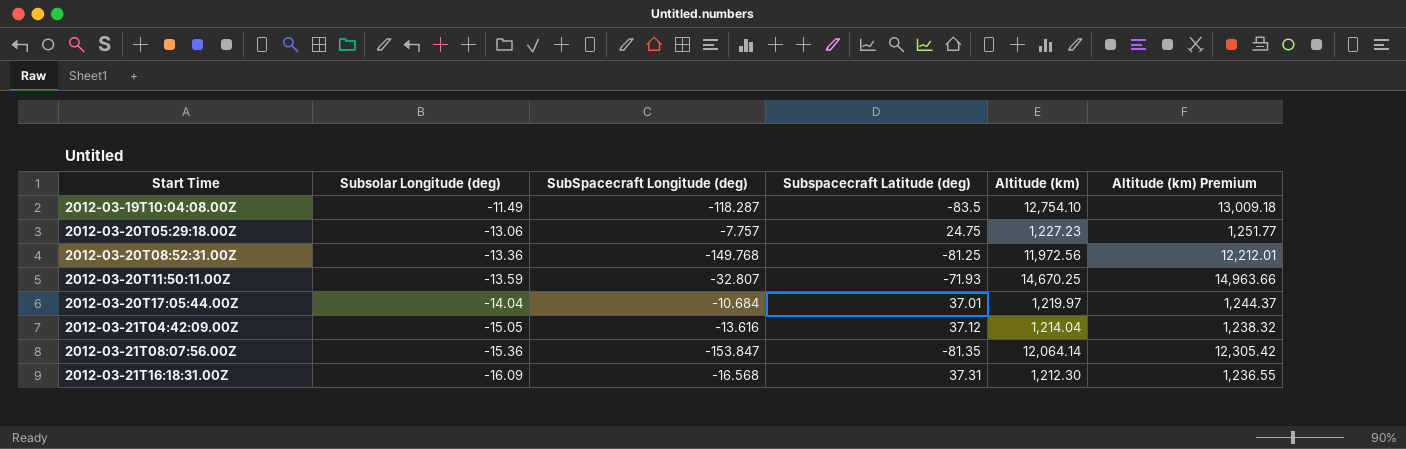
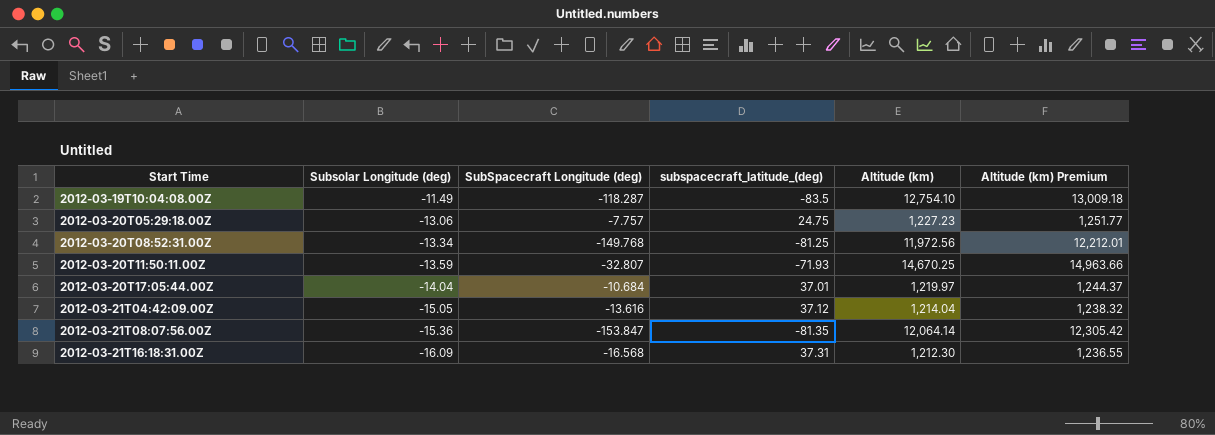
column name: Subspacecraft Latitude (deg) -> subspacecraft_latitude_(deg)
2012-03-20T08:52:31.00Z | Subsolar Longitude (deg): -13.36 -> -13.34

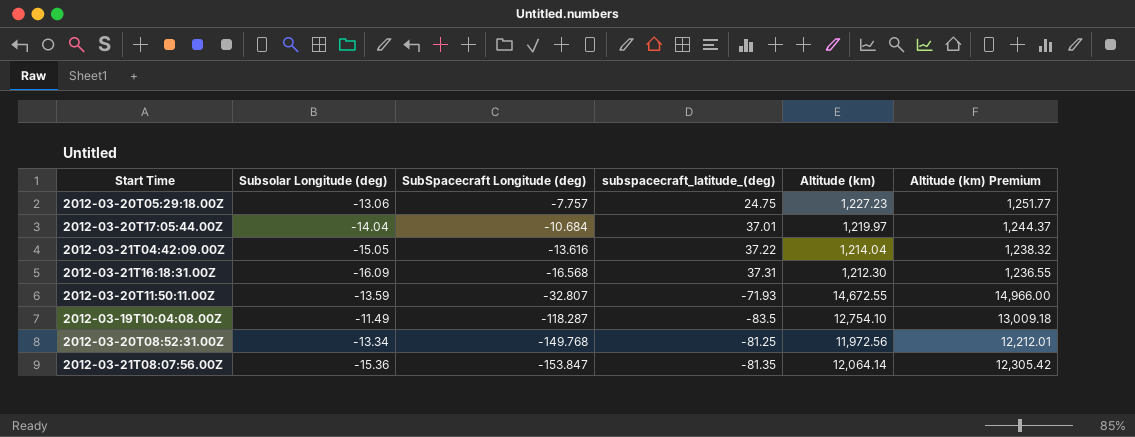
row order: Start Time ascending -> SubSpacecraft Longitude (deg) descending
2012-03-21T04:42:09.00Z | subspacecraft_latitude_(deg): 37.12 -> 37.22
2012-03-20T11:50:11.00Z | Altitude (km): 14,670.25 -> 14,672.55
2012-03-20T11:50:11.00Z | Altitude (km) Premium: 14,963.66 -> 14,966.00

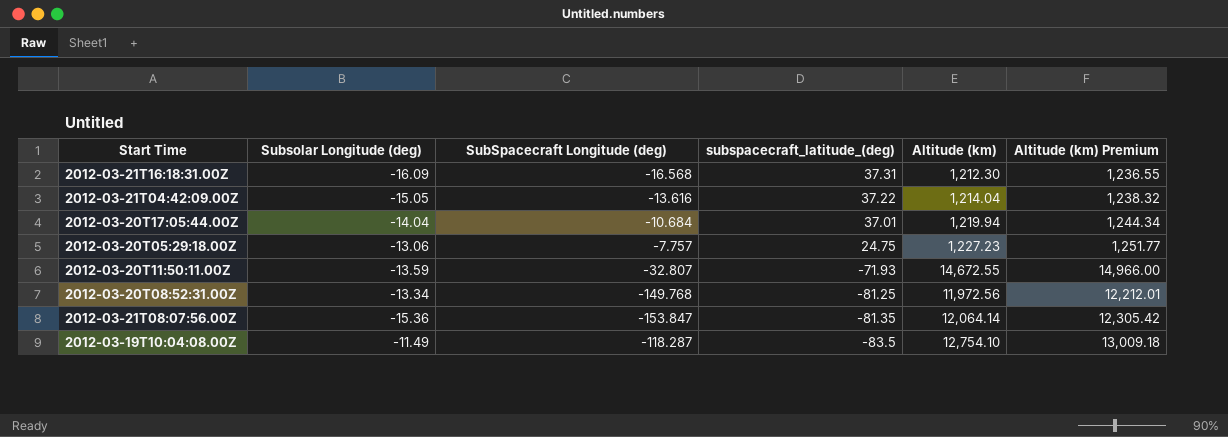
row order: SubSpacecraft Longitude (deg) descending -> subspacecraft_latitude_(deg) descending
2012-03-20T17:05:44.00Z | Altitude (km): 1,219.97 -> 1,219.94
2012-03-20T17:05:44.00Z | Altitude (km) Premium: 1,244.37 -> 1,244.34

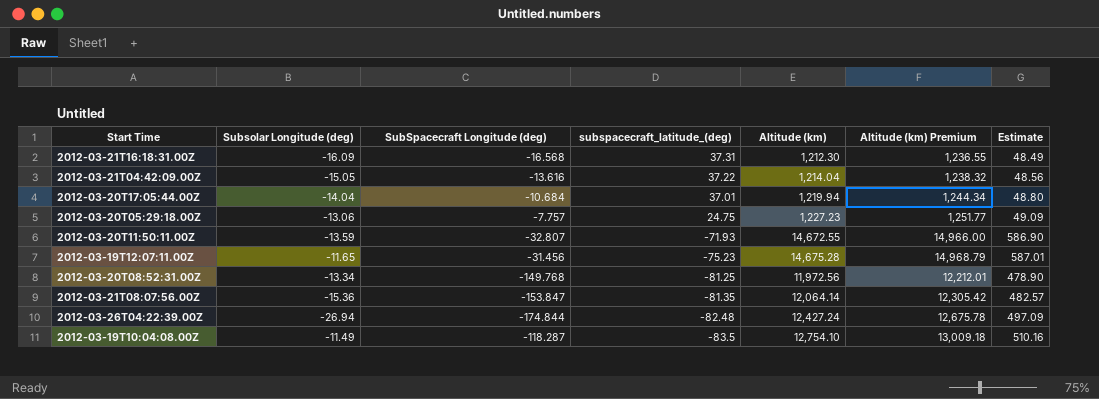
column Estimate | formula: none -> [Altitude (km)] * 0.04
row 2012-03-19T12:07:11.00Z: none -> -11.65 | -31.456 | -75.23 | 14,675.28 | 14,968.79 | 587.01
row 2012-03-26T04:22:39.00Z: none -> -26.94 | -174.844 | -82.48 | 12,427.24 | 12,675.78 | 497.09

